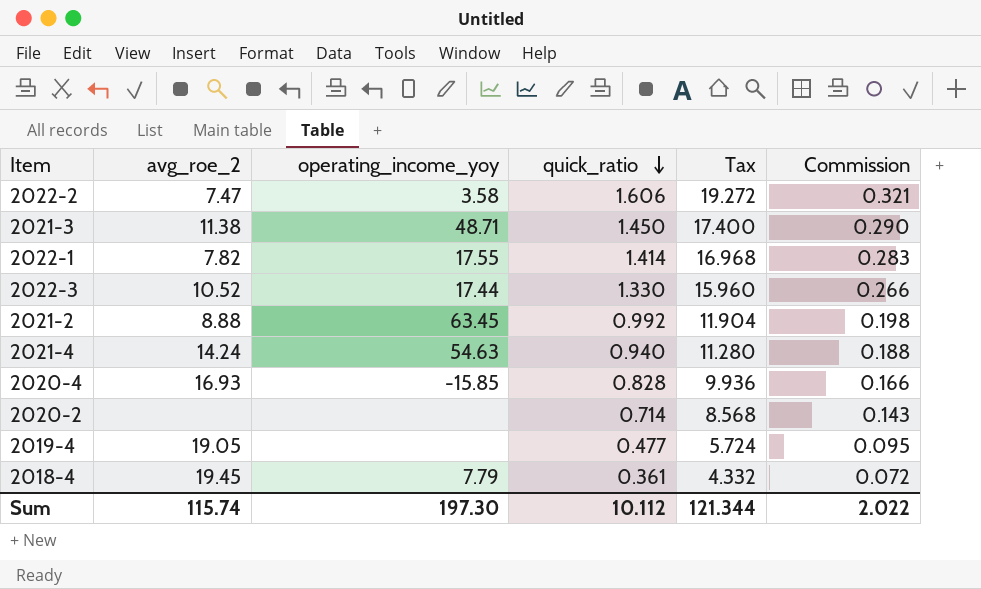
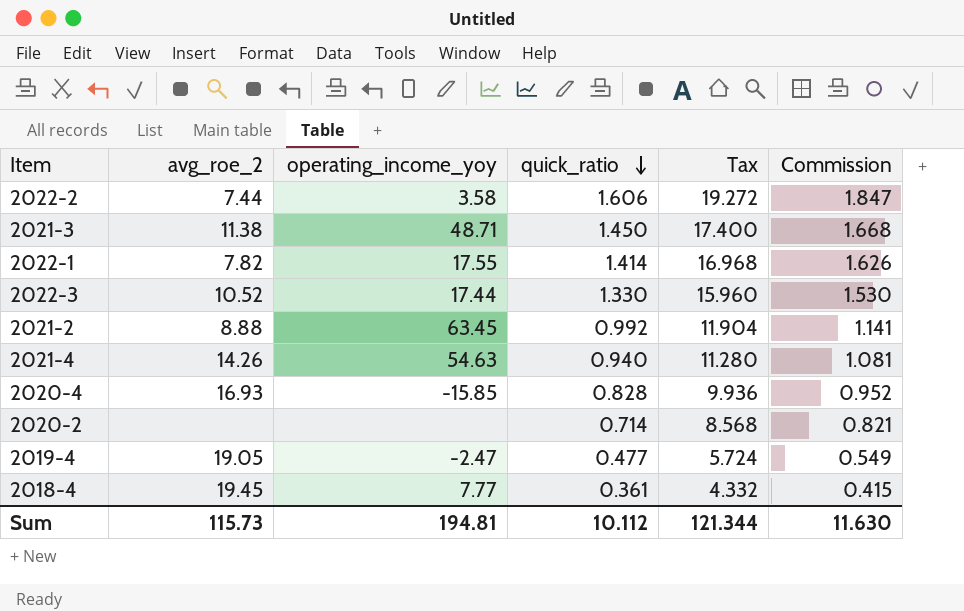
column Commission | formula: [quick_ratio] * 0.2 -> [quick_ratio] * 1.15
2022-2 | avg_roe_2: 7.47 -> 7.44
2021-4 | avg_roe_2: 14.24 -> 14.26
2019-4 | operating_income_yoy: none -> -2.47
2018-4 | operating_income_yoy: 7.79 -> 7.77
Sum | avg_roe_2: 115.74 -> 115.73
Sum | operating_income_yoy: 197.30 -> 194.81
Sum | Commission: 2.022 -> 11.630

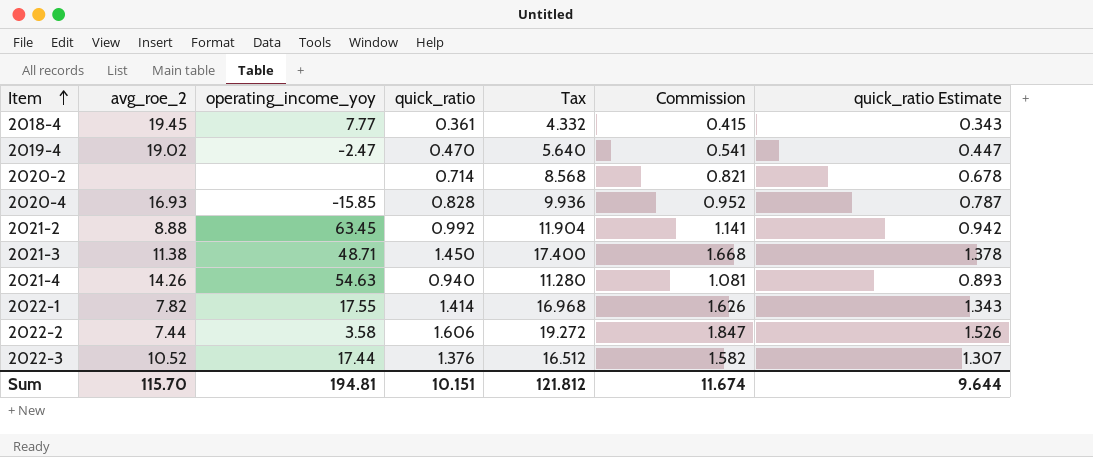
row order: quick_ratio descending -> Item ascending
column quick_ratio Estimate | formula: none -> [quick_ratio] * 0.95
2019-4 | avg_roe_2: 19.05 -> 19.02
2019-4 | quick_ratio: 0.477 -> 0.470
2019-4 | Tax: 5.724 -> 5.640
2019-4 | Commission: 0.549 -> 0.541
2022-3 | quick_ratio: 1.330 -> 1.376
2022-3 | Tax: 15.960 -> 16.512
2022-3 | Commission: 1.530 -> 1.582
Sum | avg_roe_2: 115.73 -> 115.70
Sum | quick_ratio: 10.112 -> 10.151
Sum | Tax: 121.344 -> 121.812
Sum | Commission: 11.630 -> 11.674

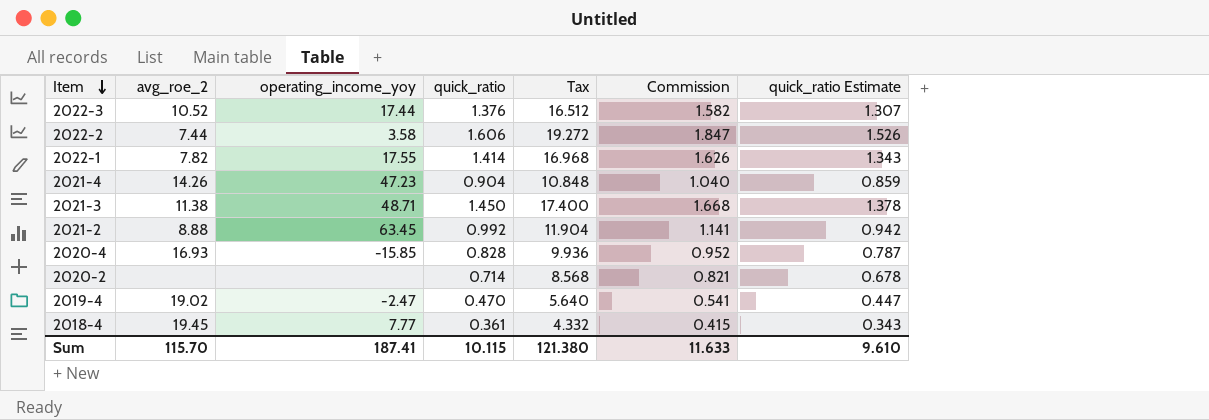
row order: Item ascending -> Item descending
2021-4 | operating_income_yoy: 54.63 -> 47.23
2021-4 | quick_ratio: 0.940 -> 0.904
2021-4 | Tax: 11.280 -> 10.848
2021-4 | Commission: 1.081 -> 1.040
2021-4 | quick_ratio Estimate: 0.893 -> 0.859
Sum | operating_income_yoy: 194.81 -> 187.41
Sum | quick_ratio: 10.151 -> 10.115
Sum | Tax: 121.812 -> 121.380
Sum | Commission: 11.674 -> 11.633
Sum | quick_ratio Estimate: 9.644 -> 9.610

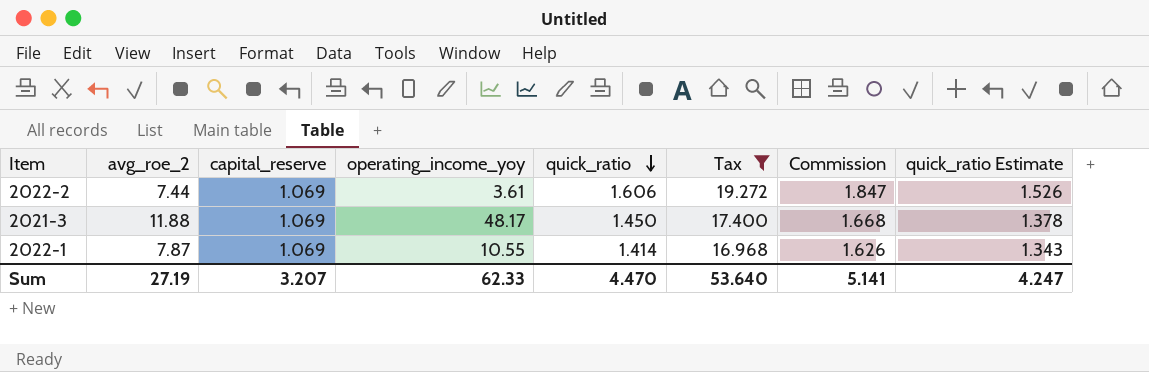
filter: none -> Tax >= 16.968
row order: Item descending -> quick_ratio descending
column capital_reserve | position: none -> 3
2022-2 | operating_income_yoy: 3.58 -> 3.61
2021-3 | avg_roe_2: 11.38 -> 11.88
2021-3 | operating_income_yoy: 48.71 -> 48.17
2022-1 | avg_roe_2: 7.82 -> 7.87
2022-1 | operating_income_yoy: 17.55 -> 10.55
Sum | avg_roe_2: 115.70 -> 27.19
Sum | operating_income_yoy: 187.41 -> 62.33
Sum | quick_ratio: 10.115 -> 4.470
Sum | Tax: 121.380 -> 53.640
Sum | Commission: 11.633 -> 5.141
Sum | quick_ratio Estimate: 9.610 -> 4.247

